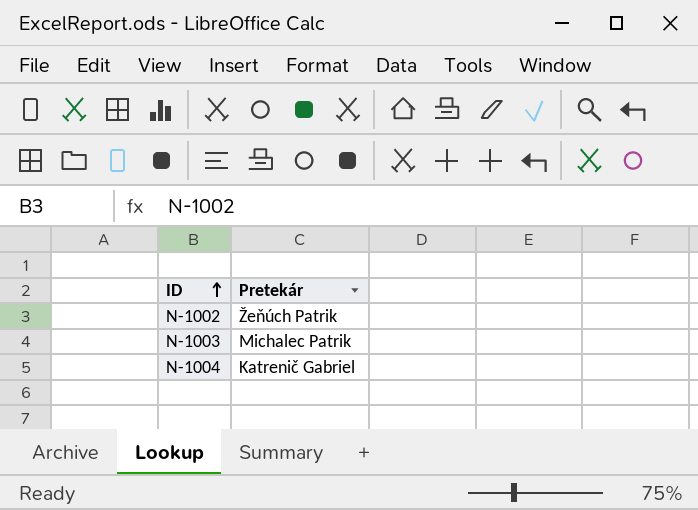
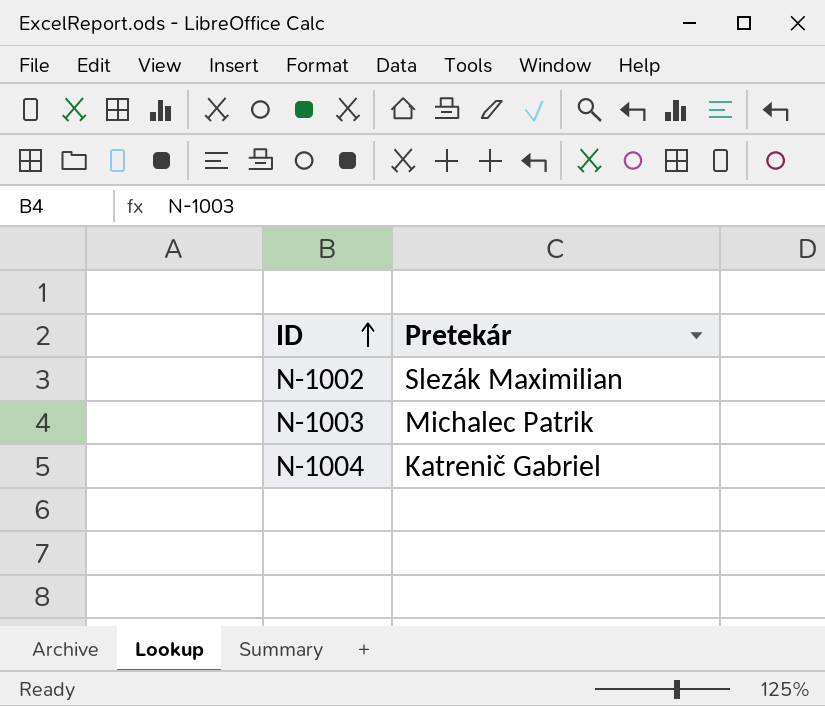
N-1002 | Pretekár: Žeňúch Patrik -> Slezák Maximilian

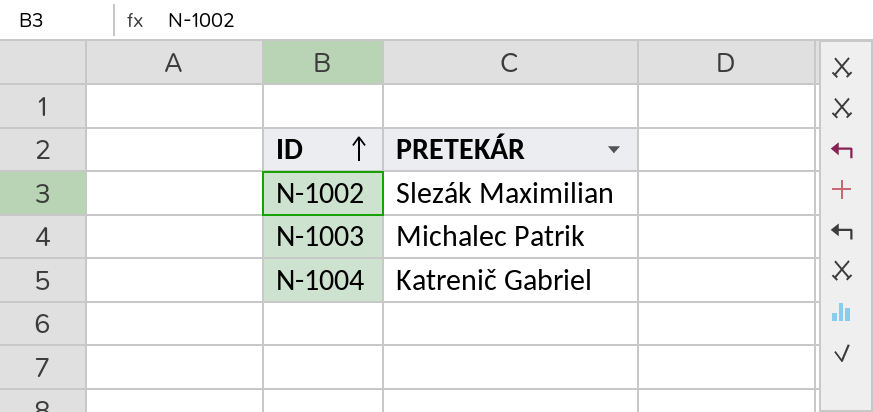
column name: Pretekár -> PRETEKÁR

